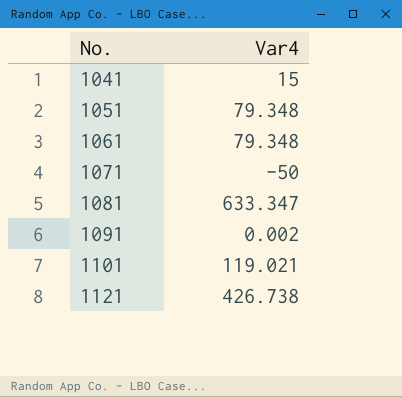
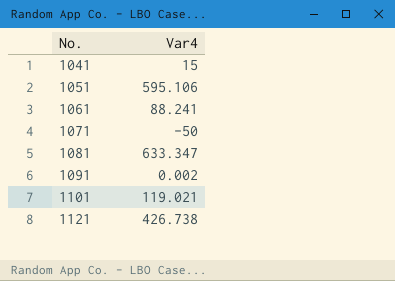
1051 | Var4: 79.348 -> 595.106
1061 | Var4: 79.348 -> 88.241

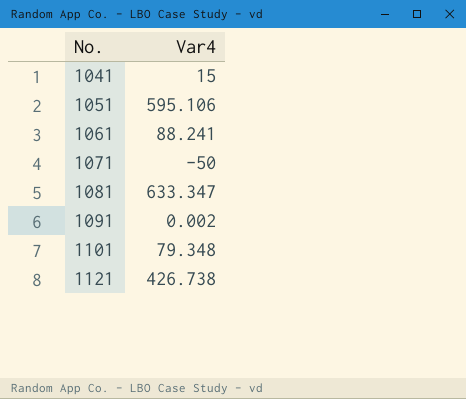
1101 | Var4: 119.021 -> 79.348

